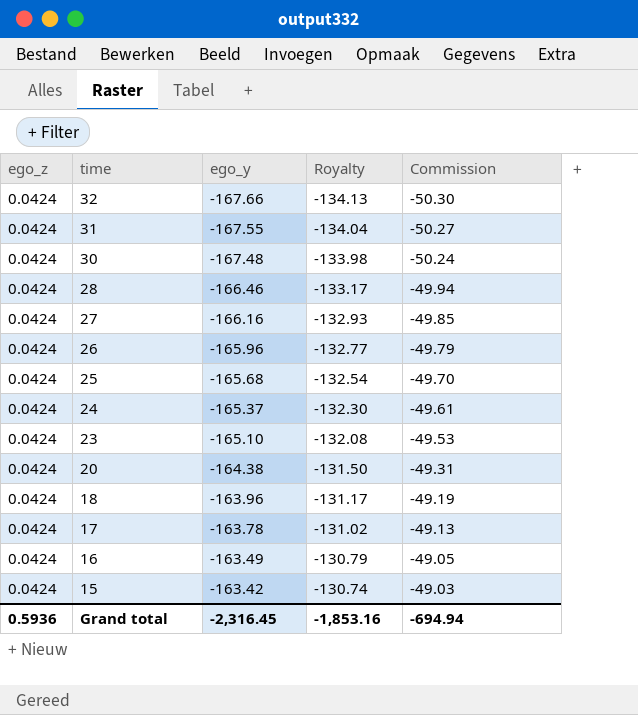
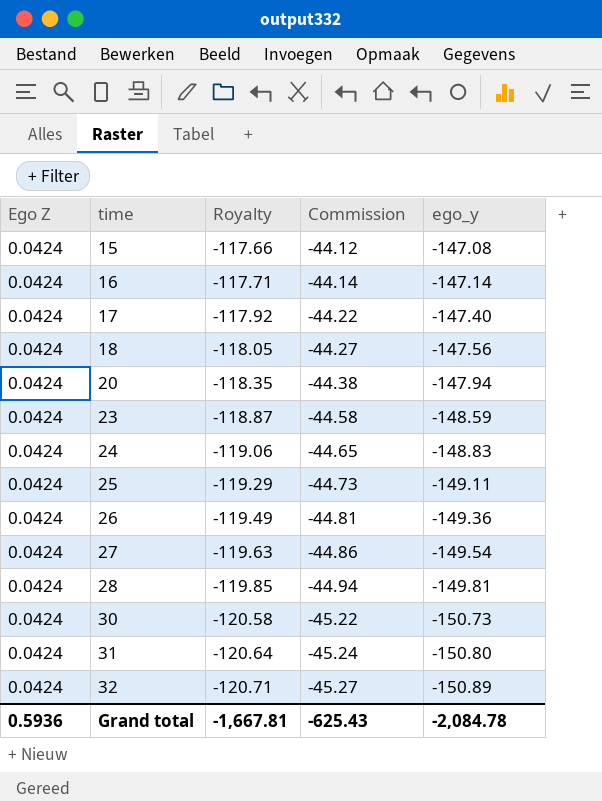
row order: time descending -> time ascending
column name: ego_z -> Ego Z
column ego_y | position: 3 -> 5
15 | Royalty: -130.74 -> -117.66
15 | Commission: -49.03 -> -44.12
15 | ego_y: -163.42 -> -147.08
16 | Royalty: -130.79 -> -117.71
16 | Commission: -49.05 -> -44.14
16 | ego_y: -163.49 -> -147.14
17 | Royalty: -131.02 -> -117.92
17 | Commission: -49.13 -> -44.22
17 | ego_y: -163.78 -> -147.40
18 | Royalty: -131.17 -> -118.05
18 | Commission: -49.19 -> -44.27
18 | ego_y: -163.96 -> -147.56
20 | Royalty: -131.50 -> -118.35
20 | Commission: -49.31 -> -44.38
20 | ego_y: -164.38 -> -147.94
23 | Royalty: -132.08 -> -118.87
23 | Commission: -49.53 -> -44.58
23 | ego_y: -165.10 -> -148.59
24 | Royalty: -132.30 -> -119.06
24 | Commission: -49.61 -> -44.65
24 | ego_y: -165.37 -> -148.83
25 | Royalty: -132.54 -> -119.29
25 | Commission: -49.70 -> -44.73
25 | ego_y: -165.68 -> -149.11
26 | Royalty: -132.77 -> -119.49
26 | Commission: -49.79 -> -44.81
26 | ego_y: -165.96 -> -149.36
27 | Royalty: -132.93 -> -119.63
27 | Commission: -49.85 -> -44.86
27 | ego_y: -166.16 -> -149.54
28 | Royalty: -133.17 -> -119.85
28 | Commission: -49.94 -> -44.94
28 | ego_y: -166.46 -> -149.81
30 | Royalty: -133.98 -> -120.58
30 | Commission: -50.24 -> -45.22
30 | ego_y: -167.48 -> -150.73
31 | Royalty: -134.04 -> -120.64
31 | Commission: -50.27 -> -45.24
31 | ego_y: -167.55 -> -150.80
32 | Royalty: -134.13 -> -120.71
32 | Commission: -50.30 -> -45.27
32 | ego_y: -167.66 -> -150.89
Grand total | Royalty: -1,853.16 -> -1,667.81
Grand total | Commission: -694.94 -> -625.43
Grand total | ego_y: -2,316.45 -> -2,084.78

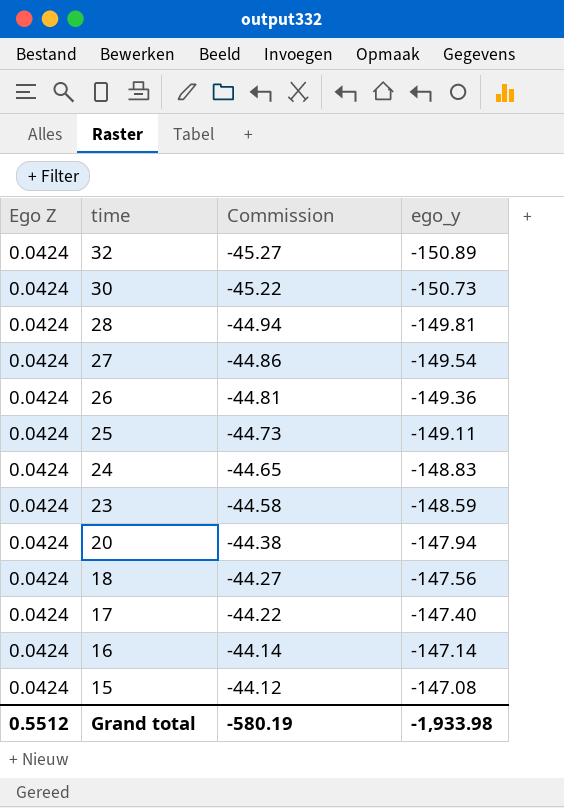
row order: time ascending -> time descending
column Royalty | formula: [ego_y] * 0.8 -> none
row 31: 0.0424 | -120.64 | -45.24 | -150.80 -> none
Grand total | Ego Z: 0.5936 -> 0.5512
Grand total | Commission: -625.43 -> -580.19
Grand total | ego_y: -2,084.78 -> -1,933.98

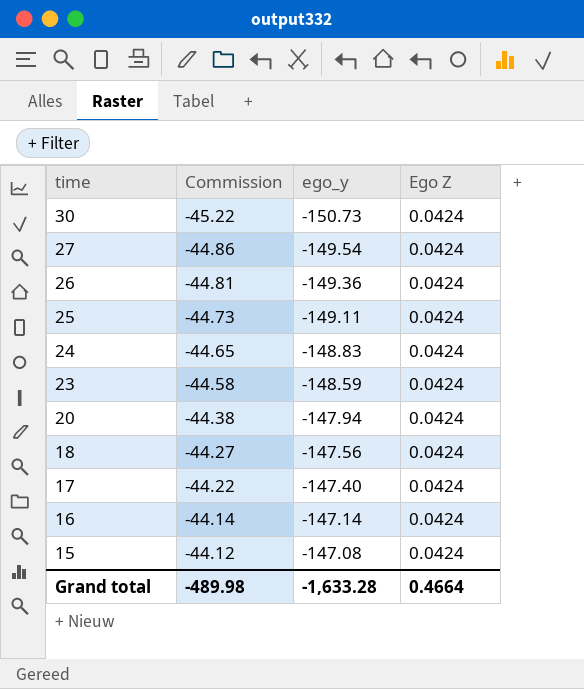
column Ego Z | position: 1 -> 4
row 32: 0.0424 | -45.27 | -150.89 -> none
row 28: 0.0424 | -44.94 | -149.81 -> none
Grand total | Commission: -580.19 -> -489.98
Grand total | ego_y: -1,933.98 -> -1,633.28
Grand total | Ego Z: 0.5512 -> 0.4664

